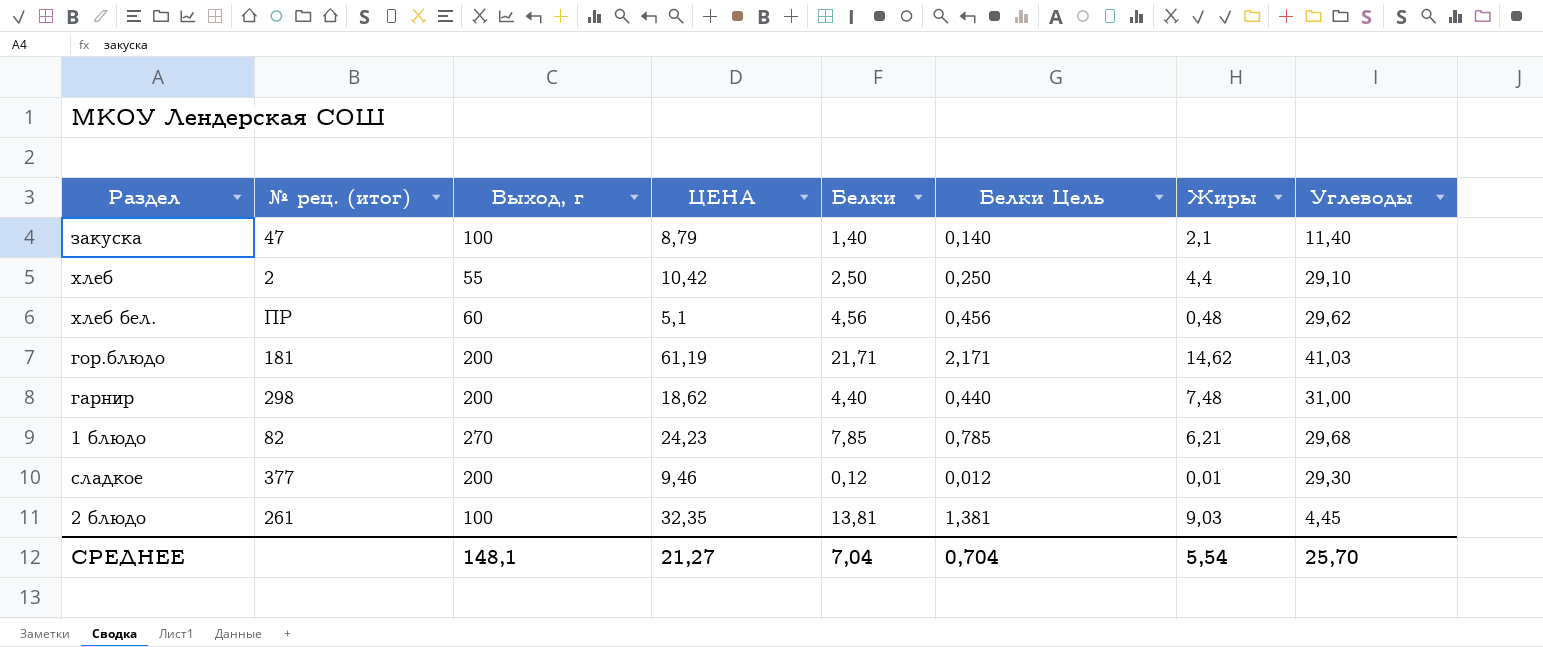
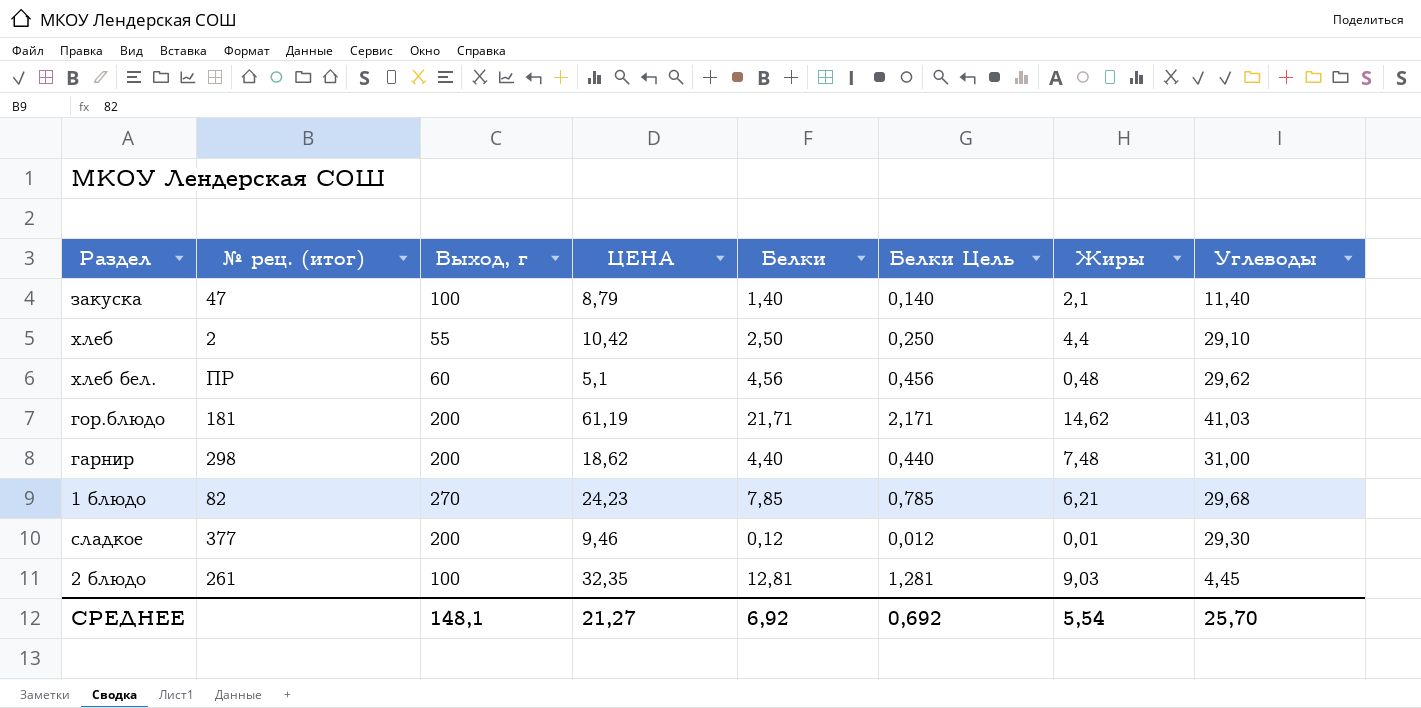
2 блюдо | Белки: 13,81 -> 12,81
2 блюдо | Белки Цель: 1,381 -> 1,281
СРЕДНЕЕ | Белки: 7,04 -> 6,92
СРЕДНЕЕ | Белки Цель: 0,704 -> 0,692

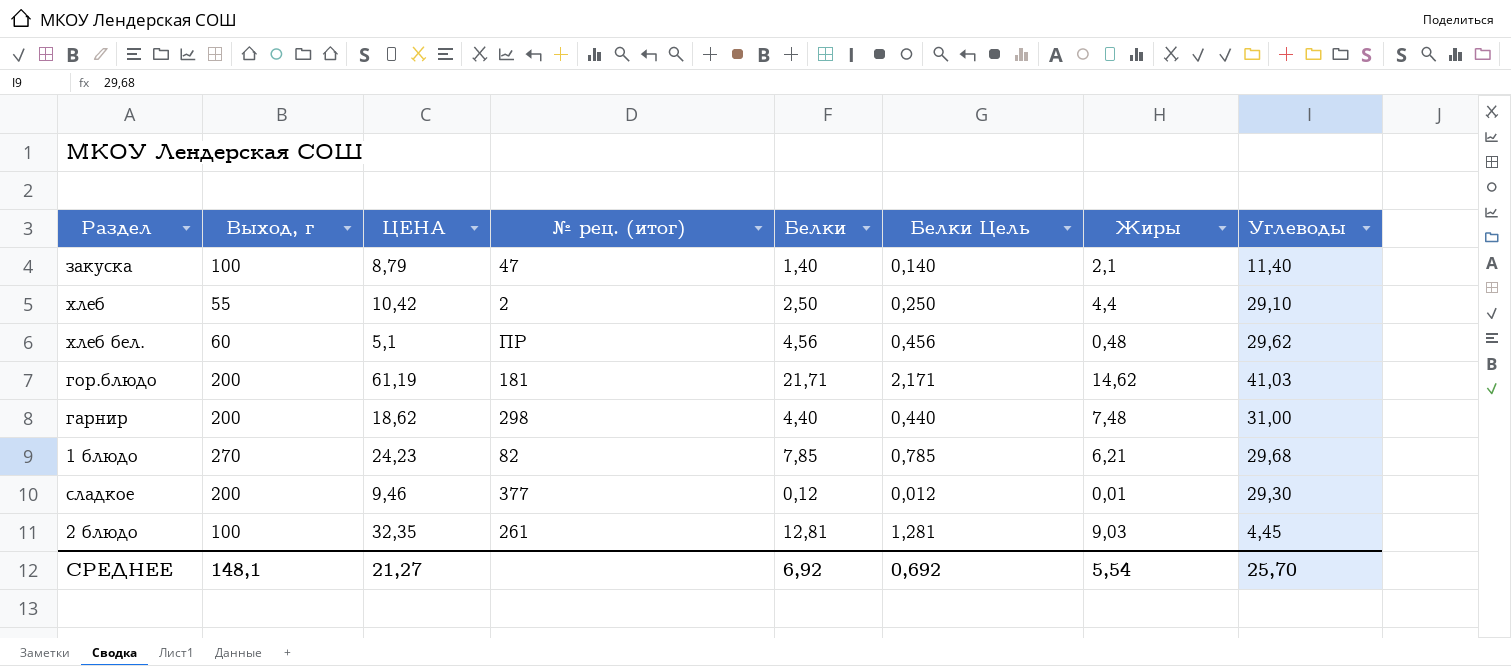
column № рец. (итог) | position: 2 -> 4

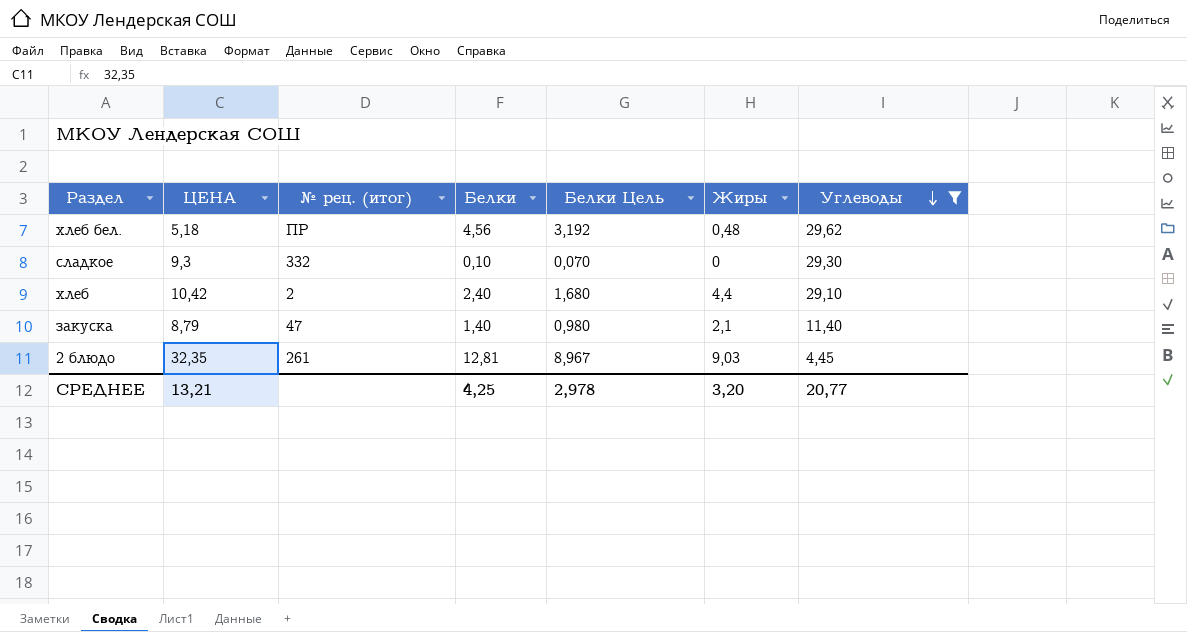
filter: none -> Углеводы <= 29,62
row order: none -> Углеводы descending
column Выход, г | position: 2 -> none
column Белки Цель | formula: [Белки] * 0,1 -> [Белки] * 0,7
хлеб бел. | ЦЕНА: 5,1 -> 5,18
сладкое | ЦЕНА: 9,46 -> 9,3
сладкое | № рец. (итог): 377 -> 332
сладкое | Белки: 0,12 -> 0,10
сладкое | Жиры: 0,01 -> 0
хлеб | Белки: 2,50 -> 2,40
СРЕДНЕЕ | ЦЕНА: 21,27 -> 13,21
СРЕДНЕЕ | Белки: 6,92 -> 4,25
СРЕДНЕЕ | Белки Цель: 0,692 -> 2,978
СРЕДНЕЕ | Жиры: 5,54 -> 3,20
СРЕДНЕЕ | Углеводы: 25,70 -> 20,77

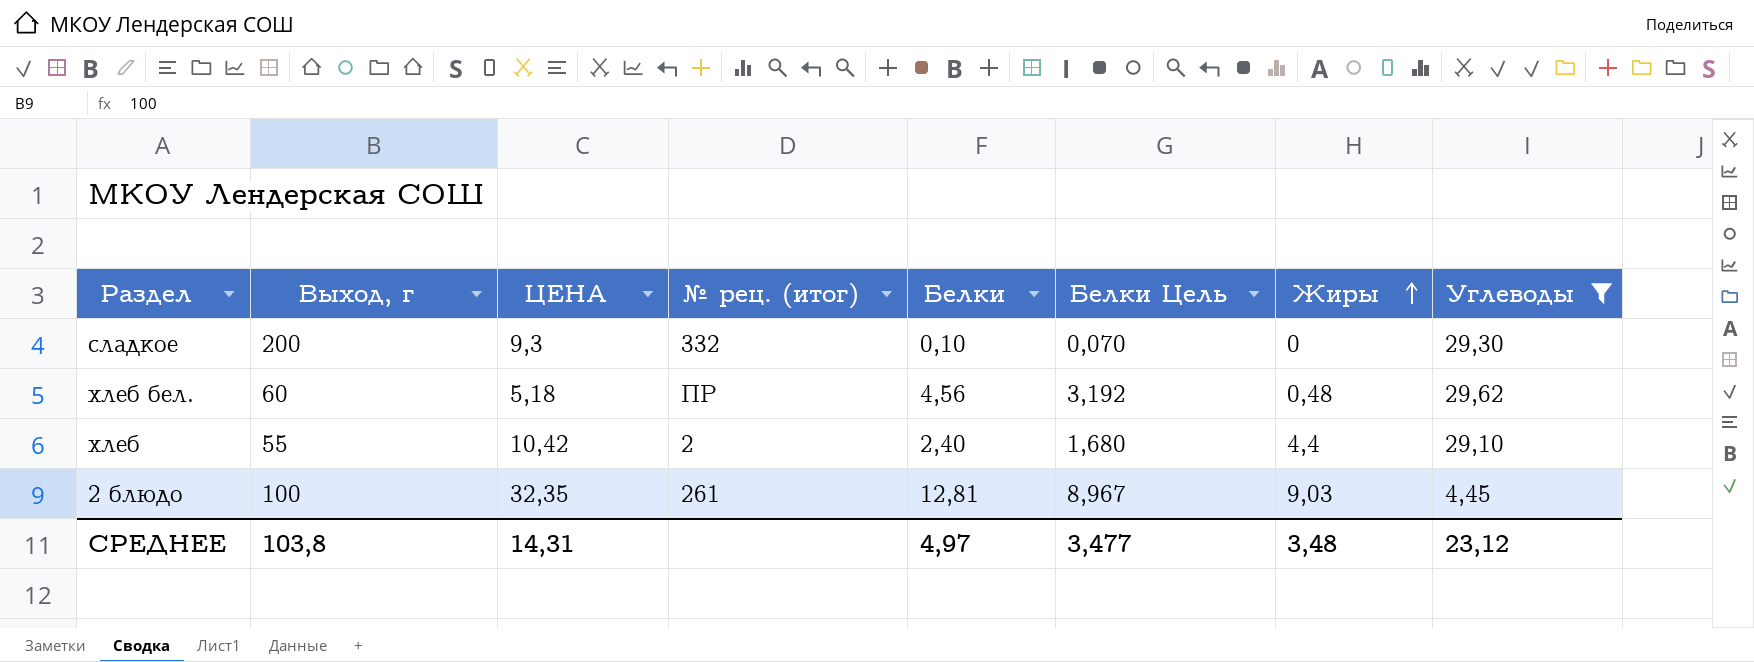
row order: Углеводы descending -> Жиры ascending
column Выход, г | position: none -> 2
row закуска: 8,79 | 47 | 1,40 | 0,980 | 2,1 | 11,40 -> none
СРЕДНЕЕ | ЦЕНА: 13,21 -> 14,31
СРЕДНЕЕ | Белки: 4,25 -> 4,97
СРЕДНЕЕ | Белки Цель: 2,978 -> 3,477
СРЕДНЕЕ | Жиры: 3,20 -> 3,48
СРЕДНЕЕ | Углеводы: 20,77 -> 23,12

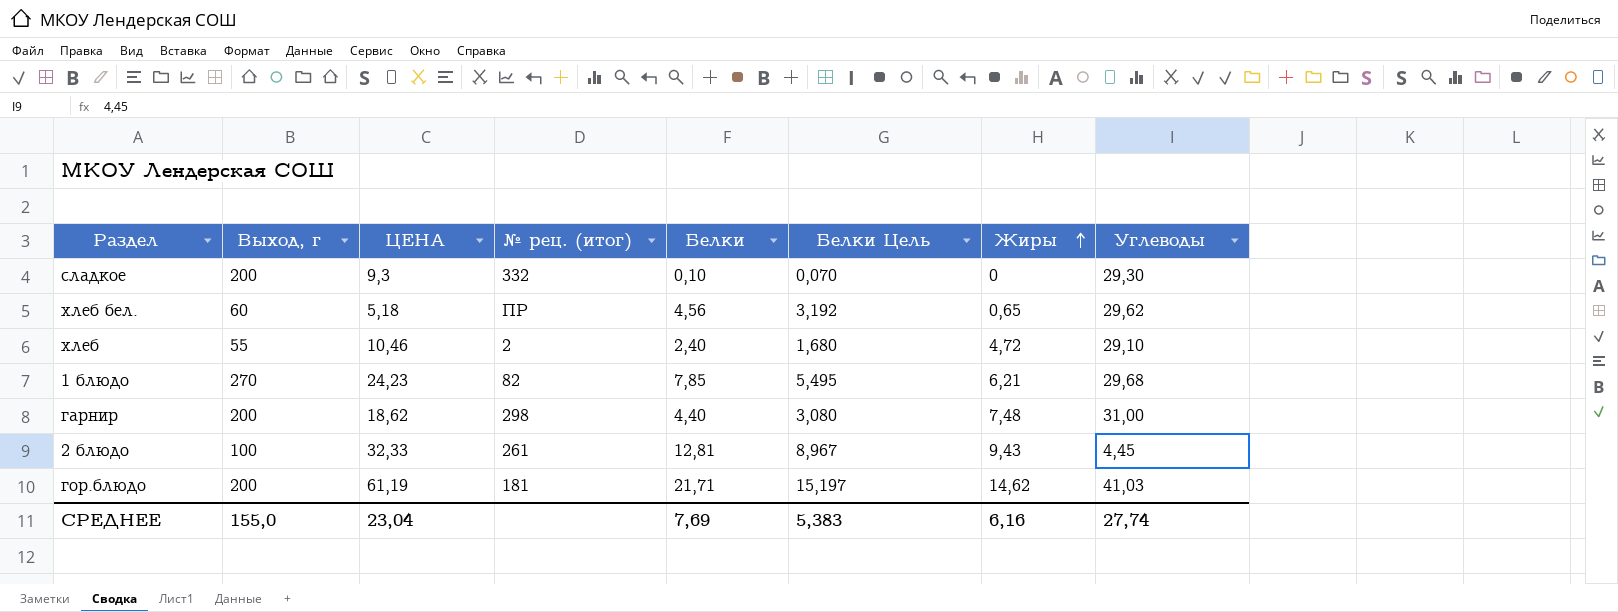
filter: Углеводы <= 29,62 -> none
хлеб бел. | Жиры: 0,48 -> 0,65
хлеб | ЦЕНА: 10,42 -> 10,46
хлеб | Жиры: 4,4 -> 4,72
2 блюдо | ЦЕНА: 32,35 -> 32,33
2 блюдо | Жиры: 9,03 -> 9,43
СРЕДНЕЕ | Выход, г: 103,8 -> 155,0
СРЕДНЕЕ | ЦЕНА: 14,31 -> 23,04
СРЕДНЕЕ | Белки: 4,97 -> 7,69
СРЕДНЕЕ | Белки Цель: 3,477 -> 5,383
СРЕДНЕЕ | Жиры: 3,48 -> 6,16
СРЕДНЕЕ | Углеводы: 23,12 -> 27,74

